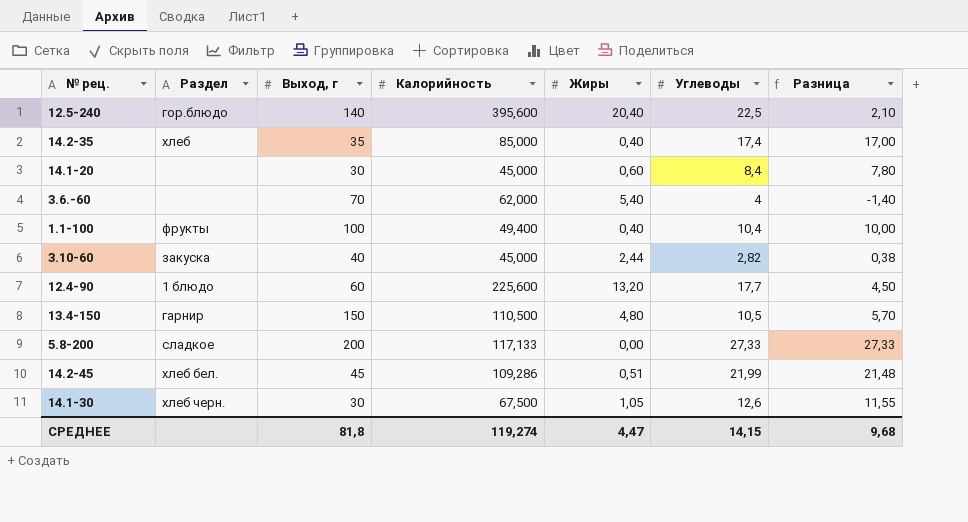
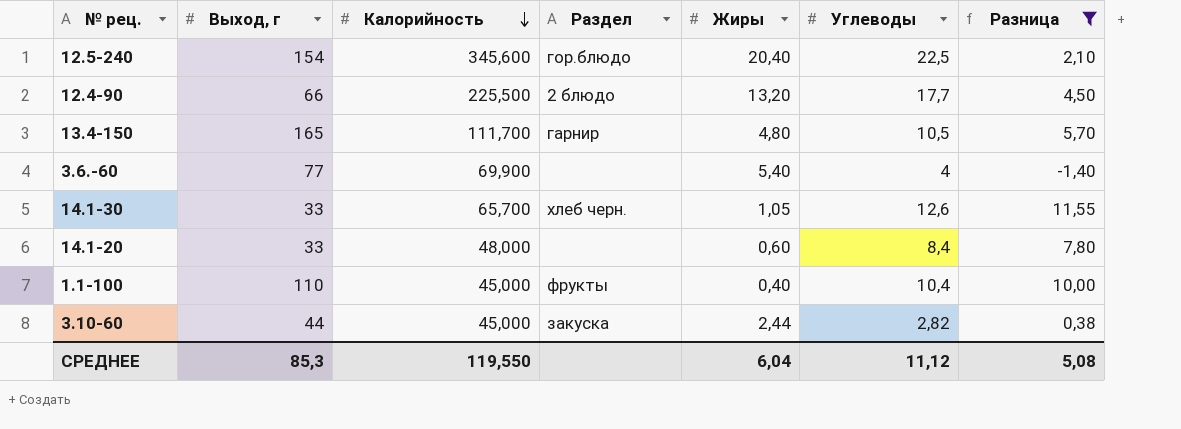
filter: none -> Разница <= 11,55
row order: none -> Калорийность descending
column Раздел | position: 2 -> 4
12.5-240 | Выход, г: 140 -> 154
12.5-240 | Калорийность: 395,600 -> 345,600
12.4-90 | Выход, г: 60 -> 66
12.4-90 | Калорийность: 225,600 -> 225,500
12.4-90 | Раздел: 1 блюдо -> 2 блюдо
13.4-150 | Выход, г: 150 -> 165
13.4-150 | Калорийность: 110,500 -> 111,700
3.6.-60 | Выход, г: 70 -> 77
3.6.-60 | Калорийность: 62,000 -> 69,900
14.1-30 | Выход, г: 30 -> 33
14.1-30 | Калорийность: 67,500 -> 65,700
14.1-20 | Выход, г: 30 -> 33
14.1-20 | Калорийность: 45,000 -> 48,000
1.1-100 | Выход, г: 100 -> 110
1.1-100 | Калорийность: 49,400 -> 45,000
3.10-60 | Выход, г: 40 -> 44
СРЕДНЕЕ | Выход, г: 81,8 -> 85,3
СРЕДНЕЕ | Калорийность: 119,274 -> 119,550
СРЕДНЕЕ | Жиры: 4,47 -> 6,04
СРЕДНЕЕ | Углеводы: 14,15 -> 11,12
СРЕДНЕЕ | Разница: 9,68 -> 5,08

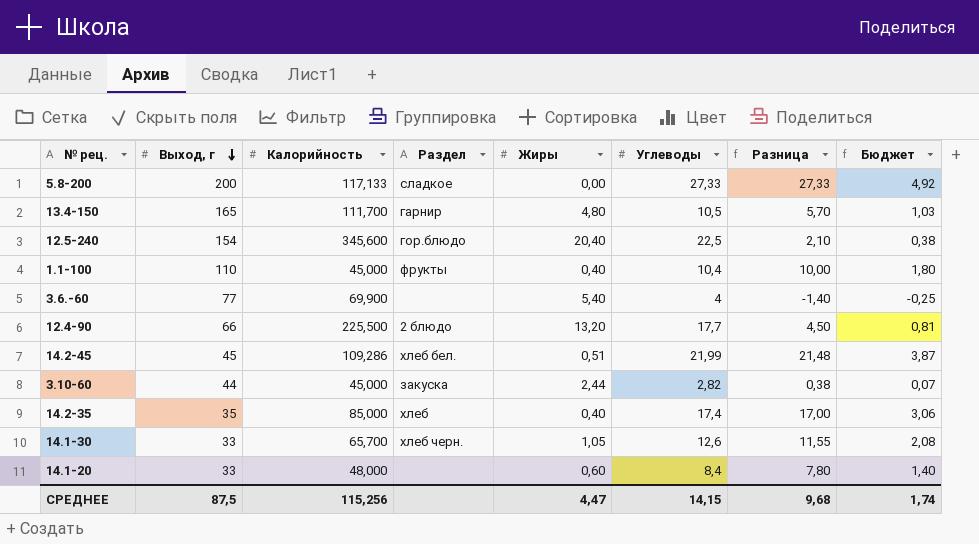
filter: Разница <= 11,55 -> none
row order: Калорийность descending -> Выход, г descending
column Бюджет | formula: none -> [Разница] * 0,18
СРЕДНЕЕ | Выход, г: 85,3 -> 87,5
СРЕДНЕЕ | Калорийность: 119,550 -> 115,256
СРЕДНЕЕ | Жиры: 6,04 -> 4,47
СРЕДНЕЕ | Углеводы: 11,12 -> 14,15
СРЕДНЕЕ | Разница: 5,08 -> 9,68

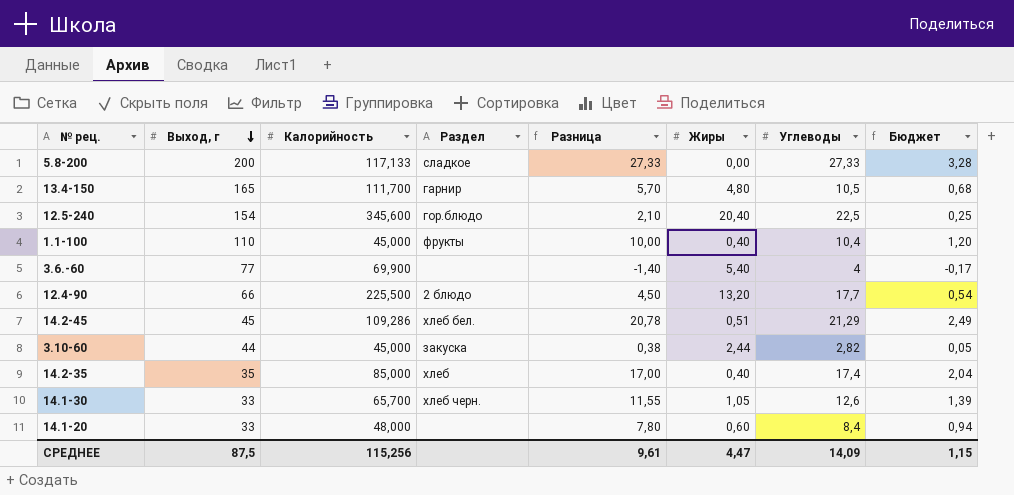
column Разница | position: 7 -> 5
column Бюджет | formula: [Разница] * 0,18 -> [Разница] * 0,12
14.2-45 | Разница: 21,48 -> 20,78
14.2-45 | Углеводы: 21,99 -> 21,29
СРЕДНЕЕ | Разница: 9,68 -> 9,61
СРЕДНЕЕ | Углеводы: 14,15 -> 14,09
СРЕДНЕЕ | Бюджет: 1,74 -> 1,15

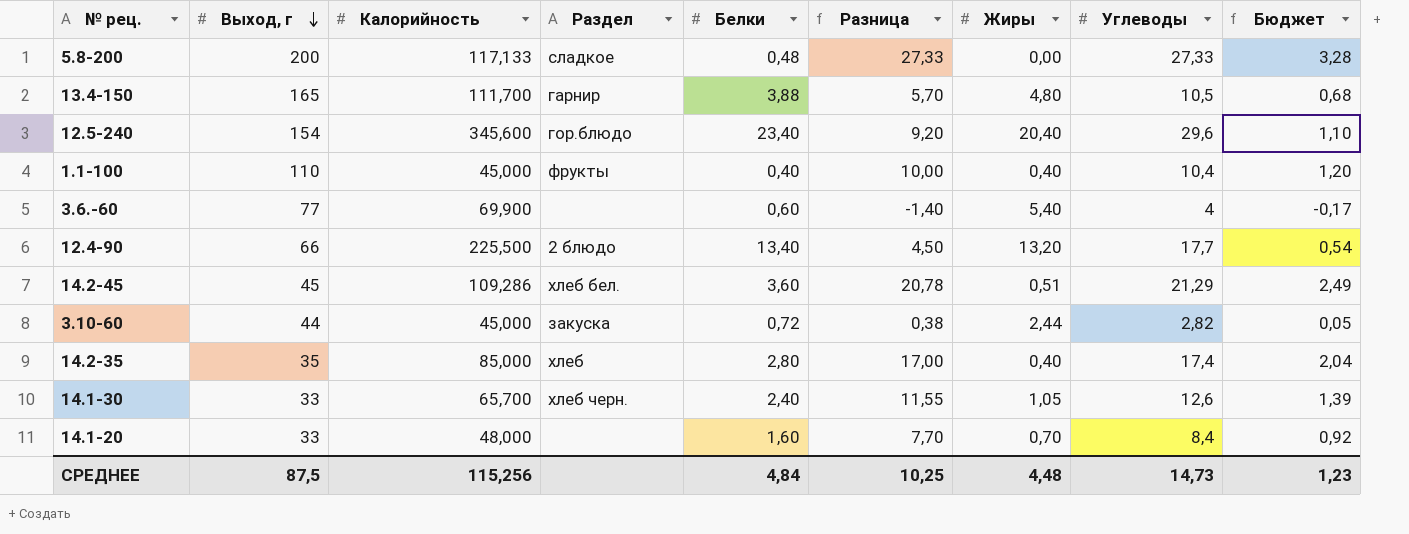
column Белки | position: none -> 5
12.5-240 | Разница: 2,10 -> 9,20
12.5-240 | Углеводы: 22,5 -> 29,6
12.5-240 | Бюджет: 0,25 -> 1,10
14.1-20 | Разница: 7,80 -> 7,70
14.1-20 | Жиры: 0,60 -> 0,70
14.1-20 | Бюджет: 0,94 -> 0,92
СРЕДНЕЕ | Разница: 9,61 -> 10,25
СРЕДНЕЕ | Жиры: 4,47 -> 4,48
СРЕДНЕЕ | Углеводы: 14,09 -> 14,73
СРЕДНЕЕ | Бюджет: 1,15 -> 1,23

